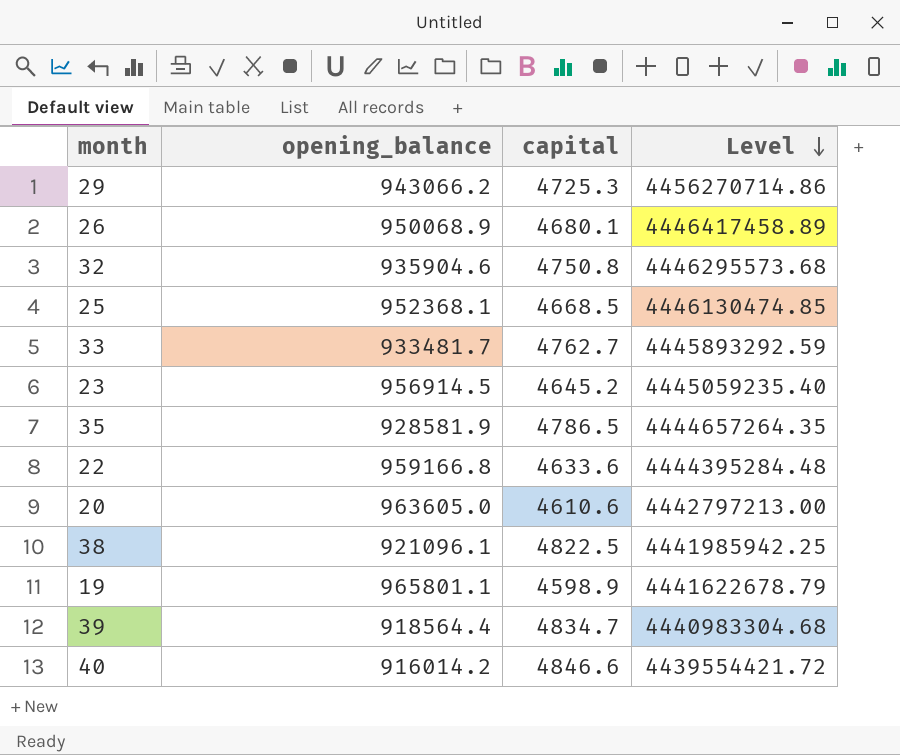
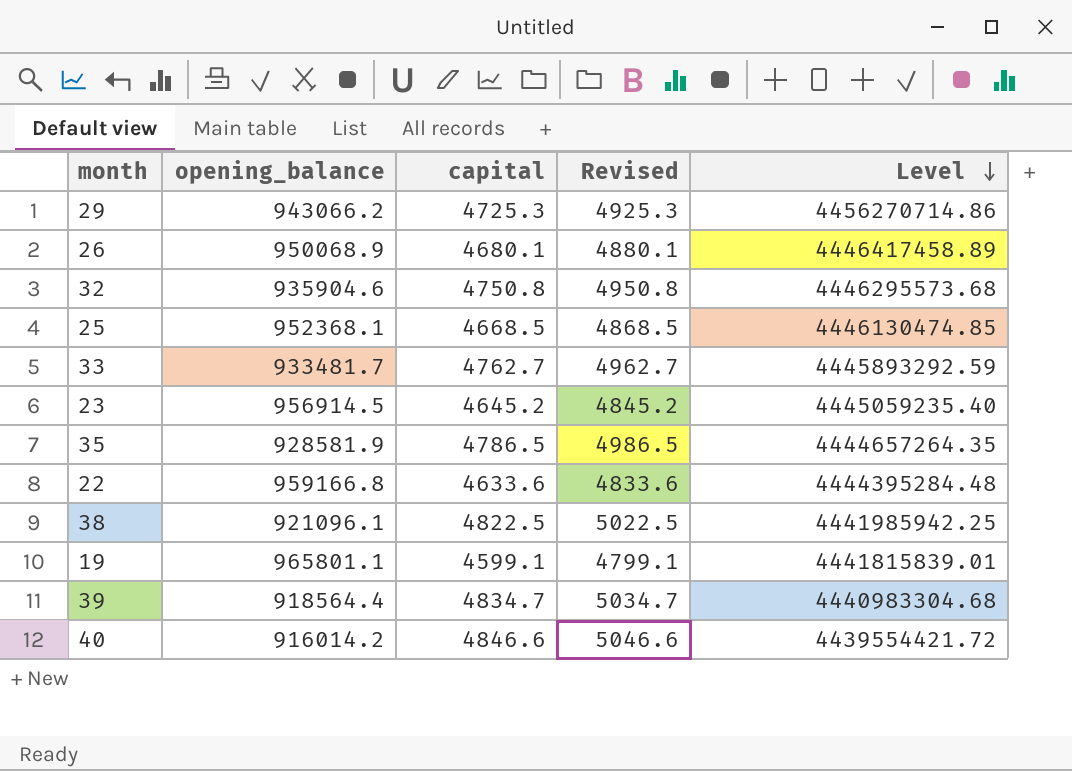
column Revised | formula: none -> [capital] + 200
row 20: 963605.0 | 4610.6 | 4442797213.00 -> none
19 | capital: 4598.9 -> 4599.1
19 | Level: 4441622678.79 -> 4441815839.01

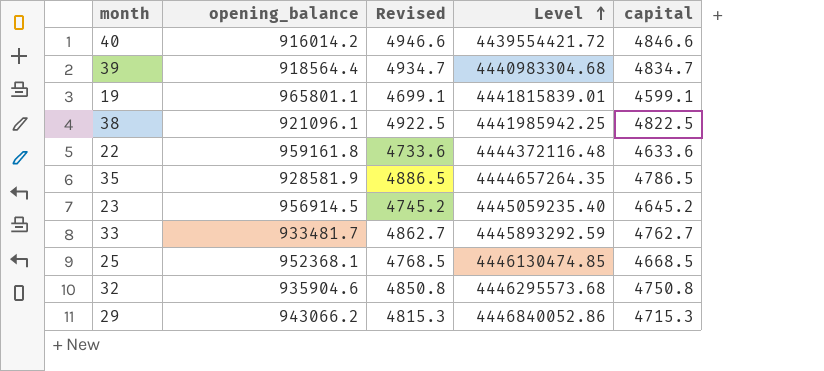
row order: Level descending -> Level ascending
column Revised | formula: [capital] + 200 -> [capital] + 100
column capital | position: 3 -> 5
row 26: 950068.9 | 4680.1 | 4880.1 | 4446417458.89 -> none
22 | opening_balance: 959166.8 -> 959161.8
22 | Level: 4444395284.48 -> 4444372116.48
29 | Level: 4456270714.86 -> 4446840052.86
29 | capital: 4725.3 -> 4715.3

